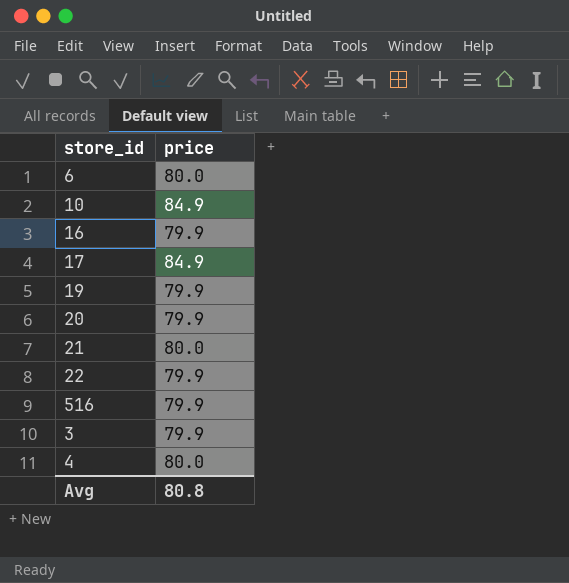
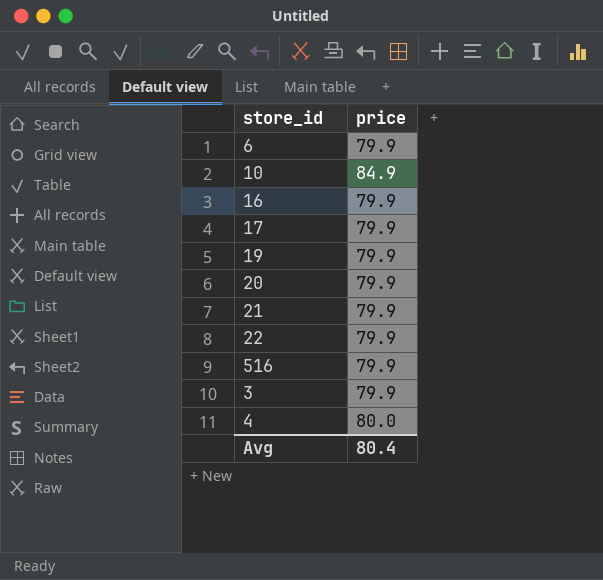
6 | price: 80.0 -> 79.9
17 | price: 84.9 -> 79.9
21 | price: 80.0 -> 79.9
Avg | price: 80.8 -> 80.4

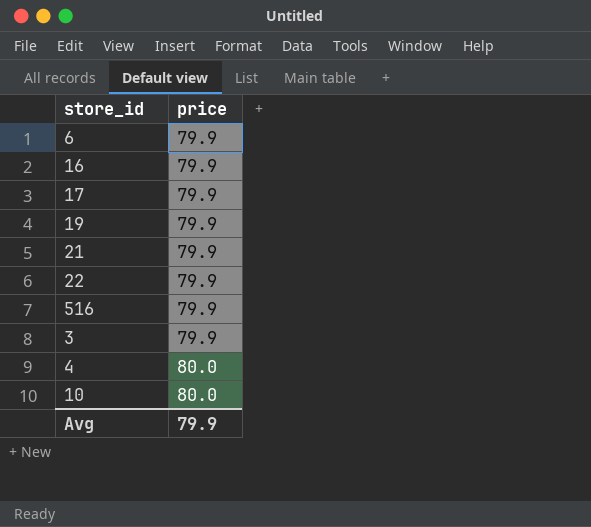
row order: none -> price ascending
row 20: 79.9 -> none
10 | price: 84.9 -> 80.0
Avg | price: 80.4 -> 79.9

